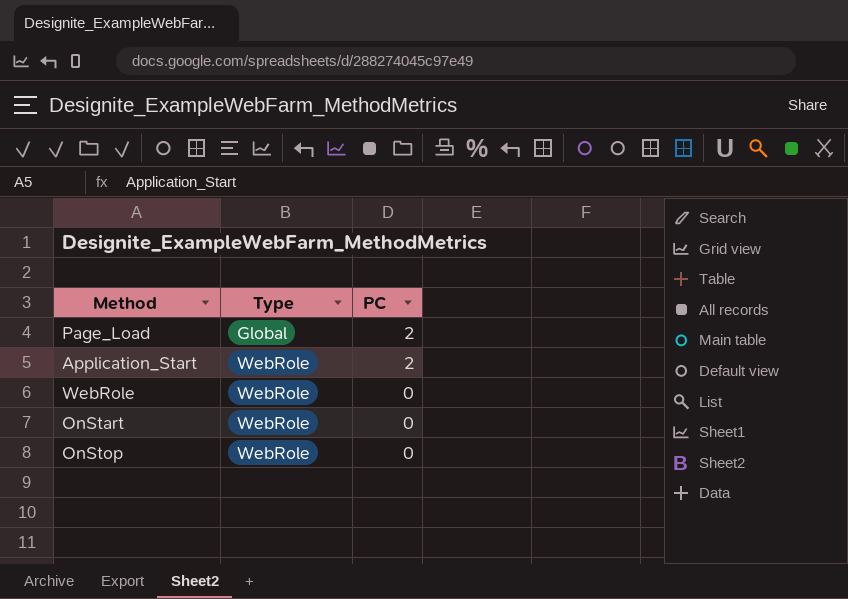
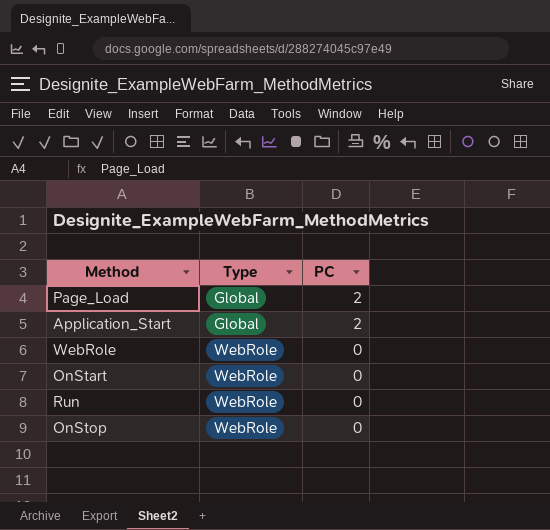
Application_Start | Type: WebRole -> Global
row Run: none -> WebRole | 0

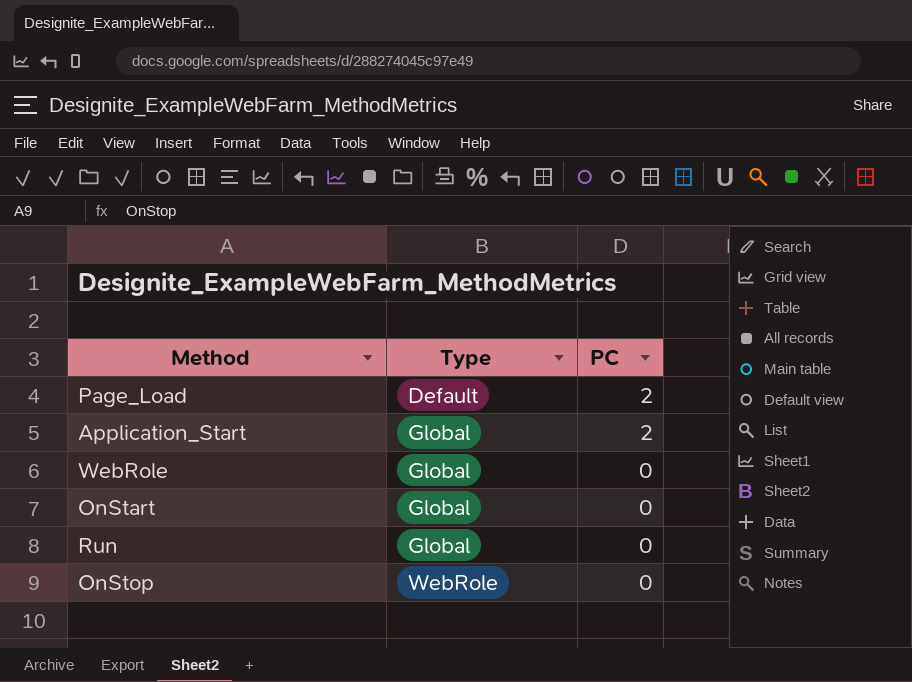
Page_Load | Type: Global -> Default
WebRole | Type: WebRole -> Global
OnStart | Type: WebRole -> Global
Run | Type: WebRole -> Global

